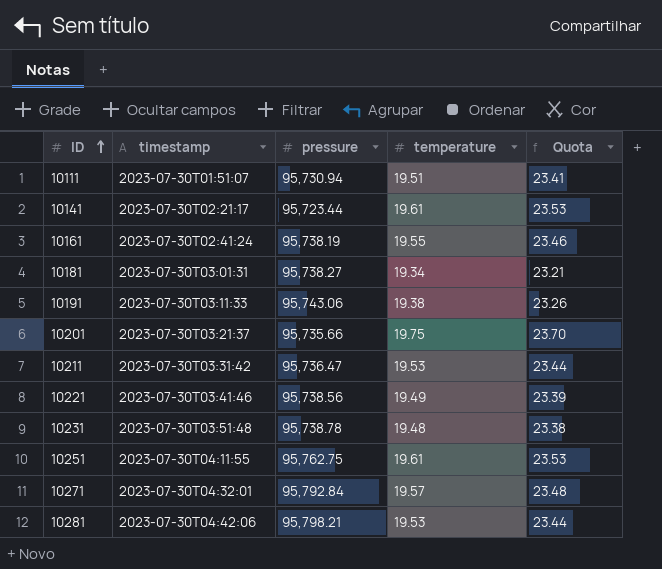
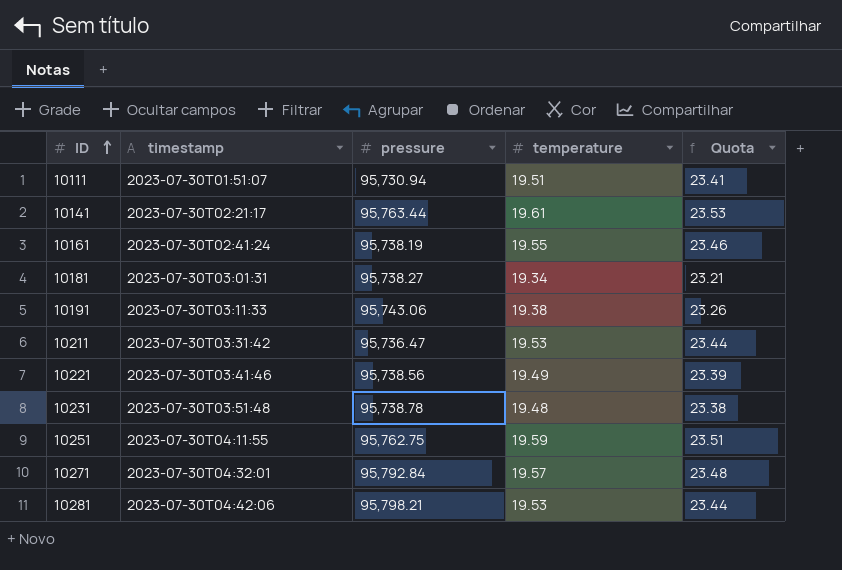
row 10201: 2023-07-30T03:21:37 | 95,735.66 | 19.75 | 23.70 -> none
10141 | pressure: 95,723.44 -> 95,763.44
10251 | temperature: 19.61 -> 19.59
10251 | Quota: 23.53 -> 23.51

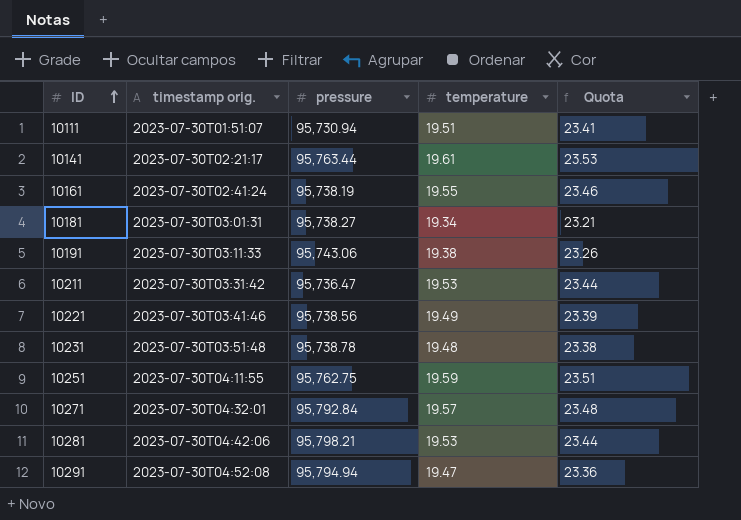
column name: timestamp -> timestamp orig.
row 10291: none -> 2023-07-30T04:52:08 | 95,794.94 | 19.47 | 23.36

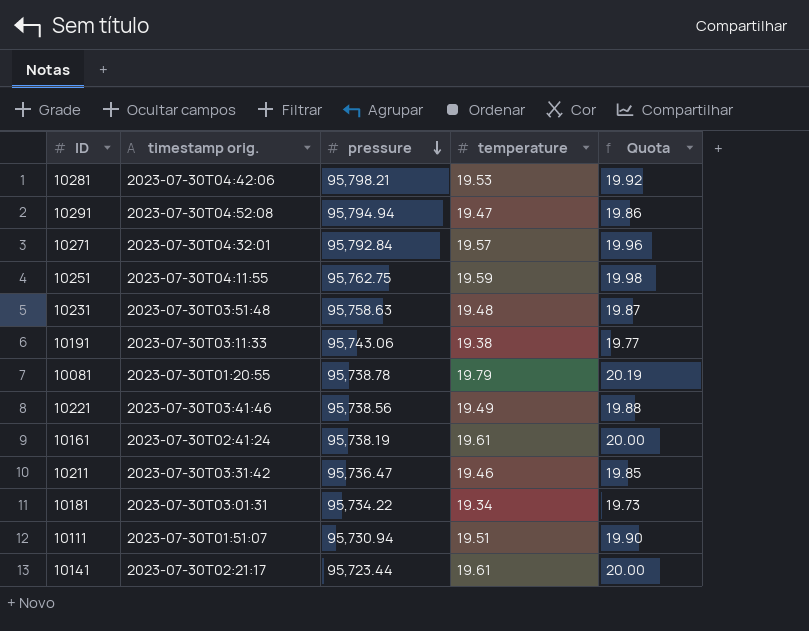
row order: ID ascending -> pressure descending
column Quota | formula: [temperature] * 1.2 -> [temperature] * 1.02
10231 | pressure: 95,738.78 -> 95,758.63
row 10081: none -> 2023-07-30T01:20:55 | 95,738.78 | 19.79 | 20.19
10161 | temperature: 19.55 -> 19.61
10211 | temperature: 19.53 -> 19.46
10181 | pressure: 95,738.27 -> 95,734.22
10141 | pressure: 95,763.44 -> 95,723.44

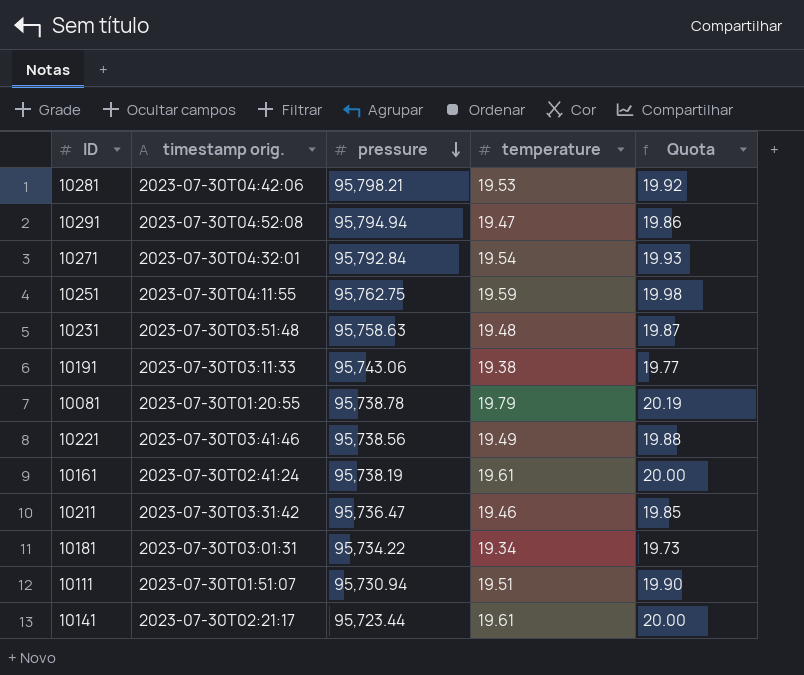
10271 | temperature: 19.57 -> 19.54
10271 | Quota: 19.96 -> 19.93

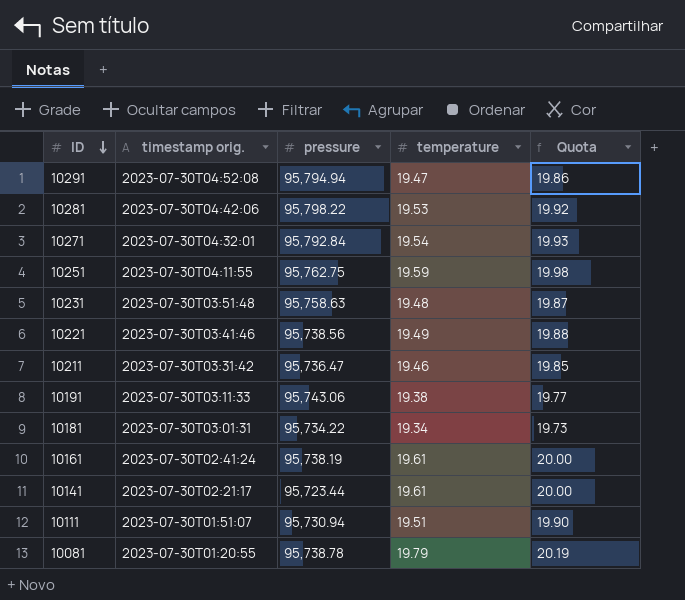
row order: pressure descending -> ID descending
10281 | pressure: 95,798.21 -> 95,798.22

